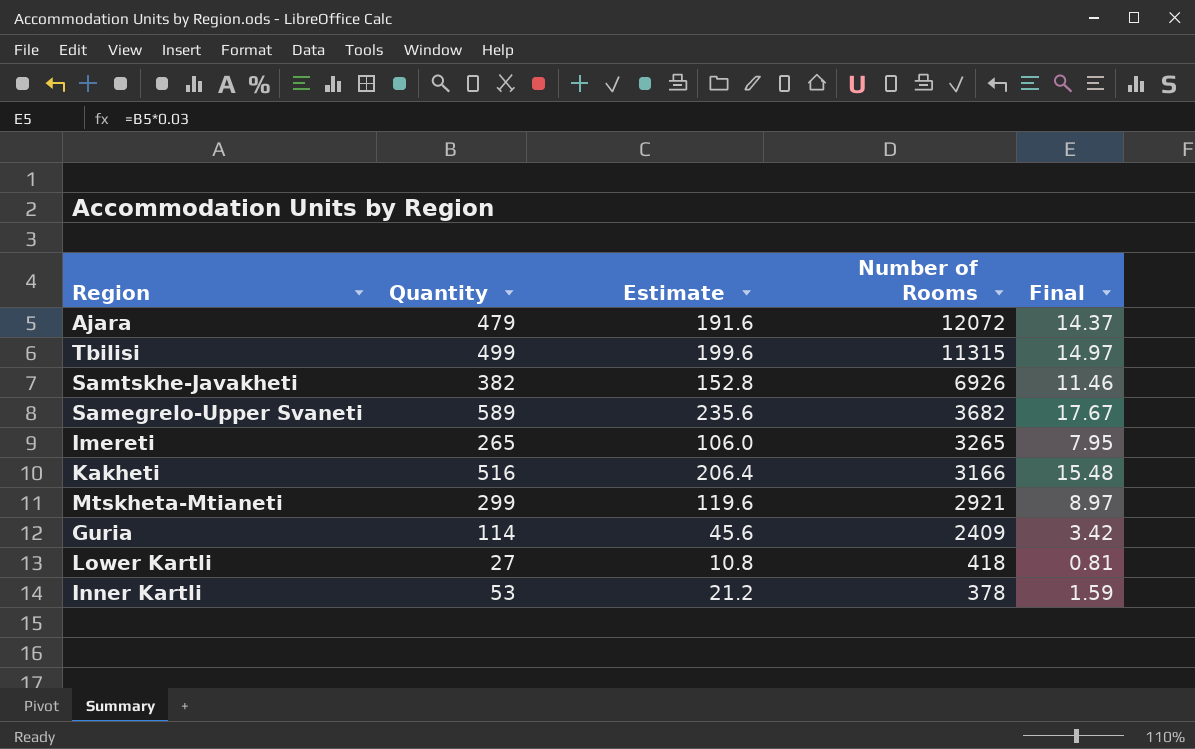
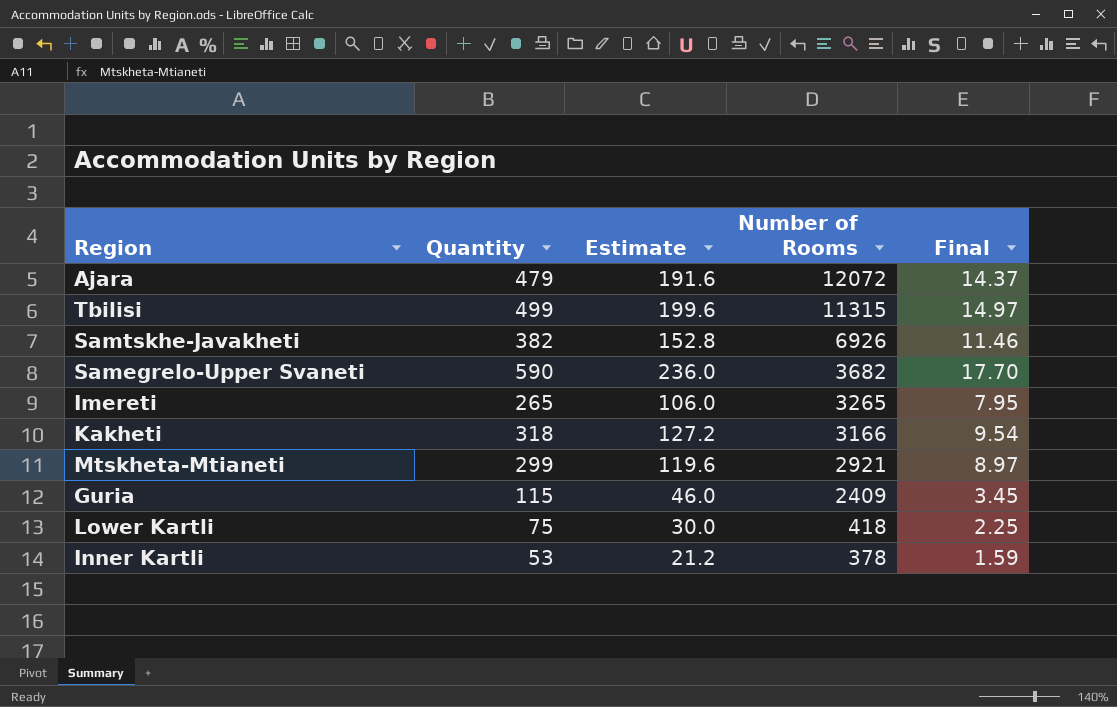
Samegrelo-Upper Svaneti | Quantity: 589 -> 590
Samegrelo-Upper Svaneti | Estimate: 235.6 -> 236.0
Samegrelo-Upper Svaneti | Final: 17.67 -> 17.70
Kakheti | Quantity: 516 -> 318
Kakheti | Estimate: 206.4 -> 127.2
Kakheti | Final: 15.48 -> 9.54
Guria | Quantity: 114 -> 115
Guria | Estimate: 45.6 -> 46.0
Guria | Final: 3.42 -> 3.45
Lower Kartli | Quantity: 27 -> 75
Lower Kartli | Estimate: 10.8 -> 30.0
Lower Kartli | Final: 0.81 -> 2.25

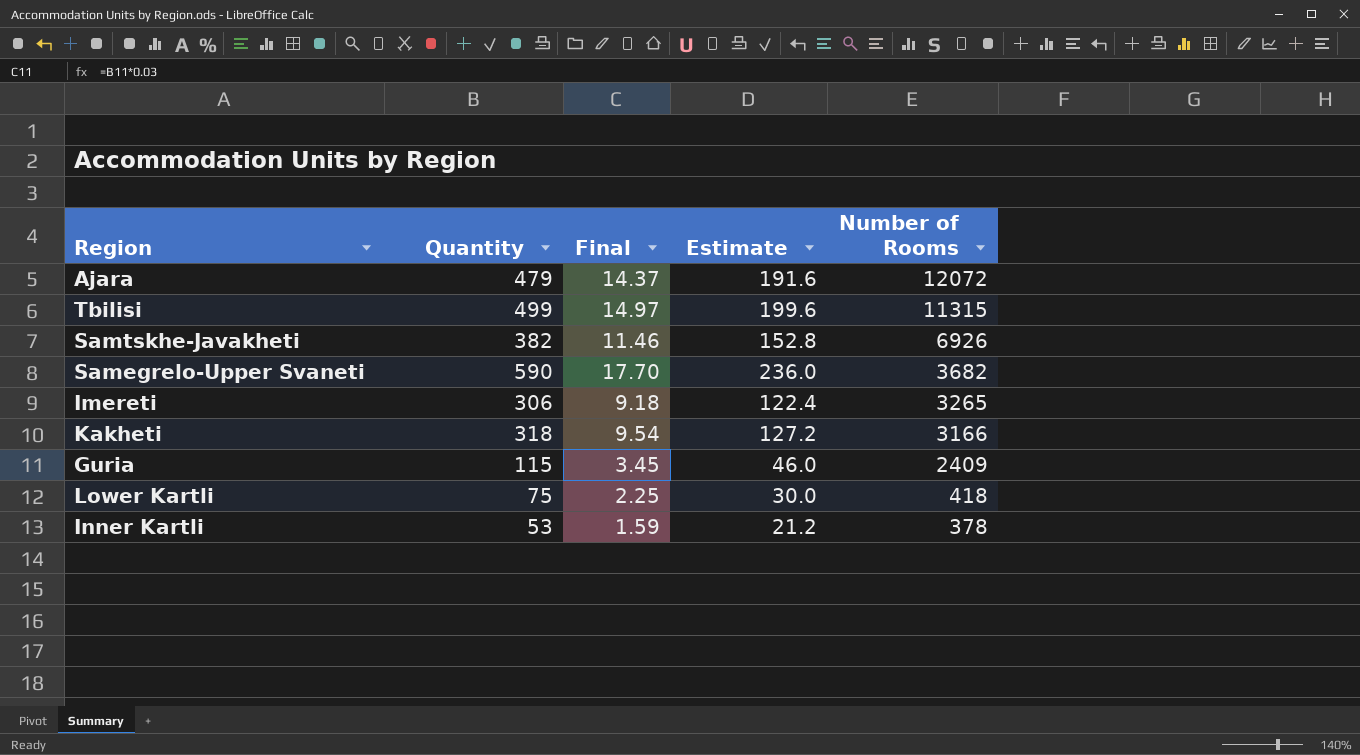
column Final | position: 5 -> 3
row Mtskheta-Mtianeti: 299 | 119.6 | 2921 | 8.97 -> none
Imereti | Quantity: 265 -> 306
Imereti | Final: 7.95 -> 9.18
Imereti | Estimate: 106.0 -> 122.4

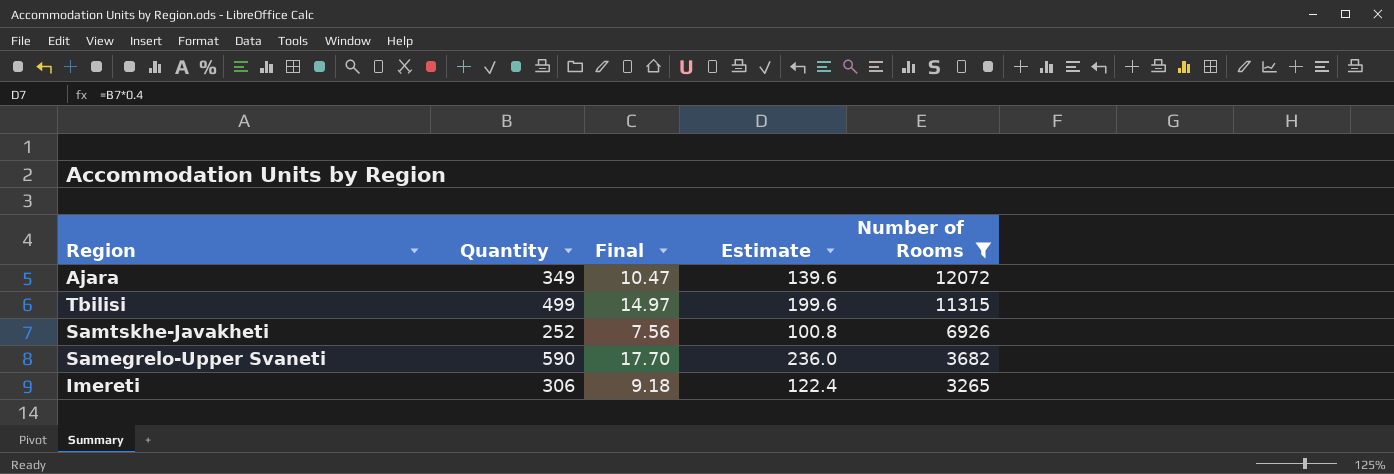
filter: none -> Number of Rooms >= 3265
Ajara | Quantity: 479 -> 349
Ajara | Final: 14.37 -> 10.47
Ajara | Estimate: 191.6 -> 139.6
Samtskhe-Javakheti | Quantity: 382 -> 252
Samtskhe-Javakheti | Final: 11.46 -> 7.56
Samtskhe-Javakheti | Estimate: 152.8 -> 100.8

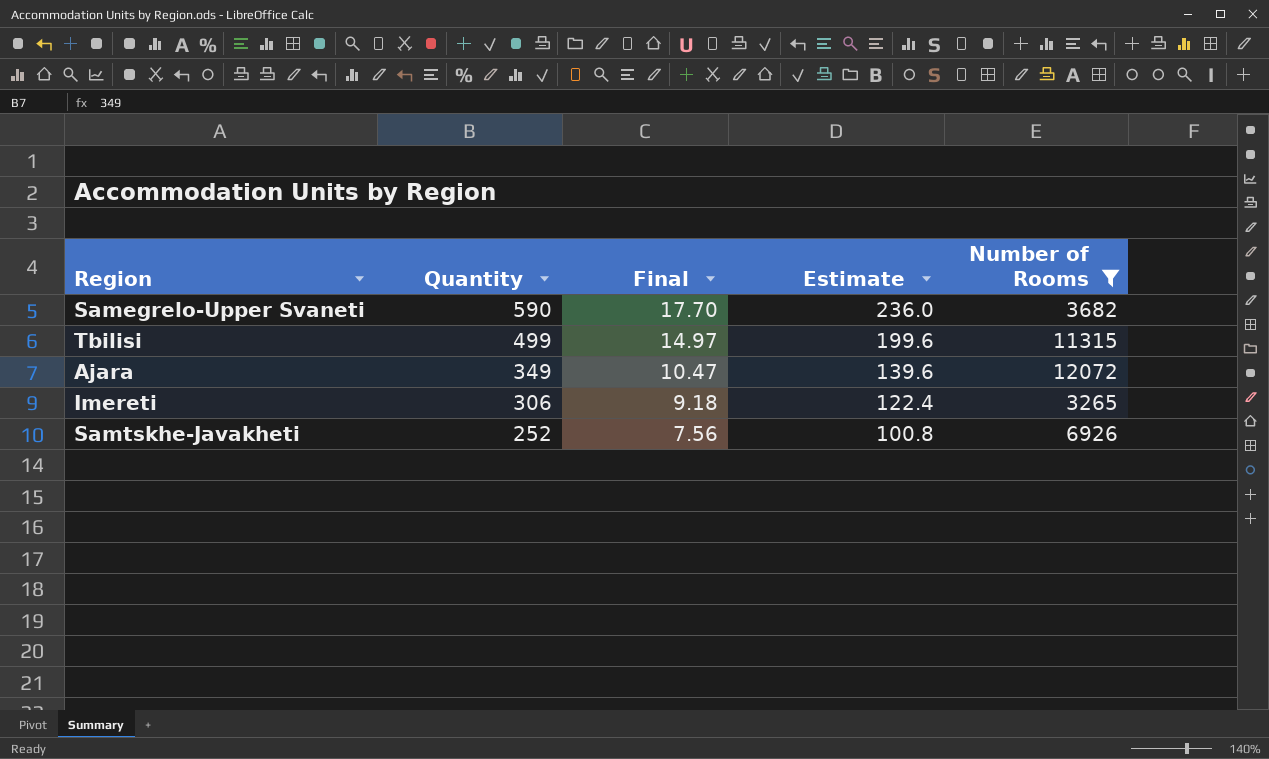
row order: Number of Rooms descending -> Quantity descending

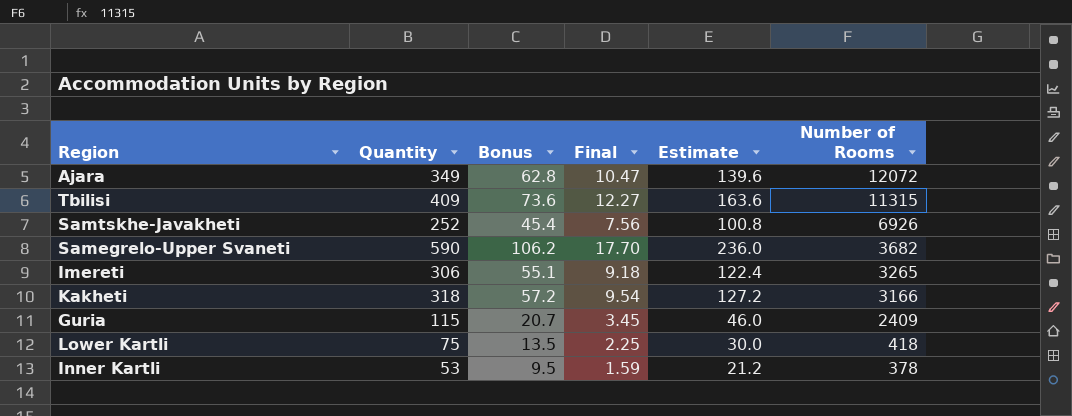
filter: Number of Rooms >= 3265 -> none
row order: Quantity descending -> Number of Rooms descending
column Bonus | formula: none -> [Quantity] * 0.18
Tbilisi | Quantity: 499 -> 409
Tbilisi | Final: 14.97 -> 12.27
Tbilisi | Estimate: 199.6 -> 163.6

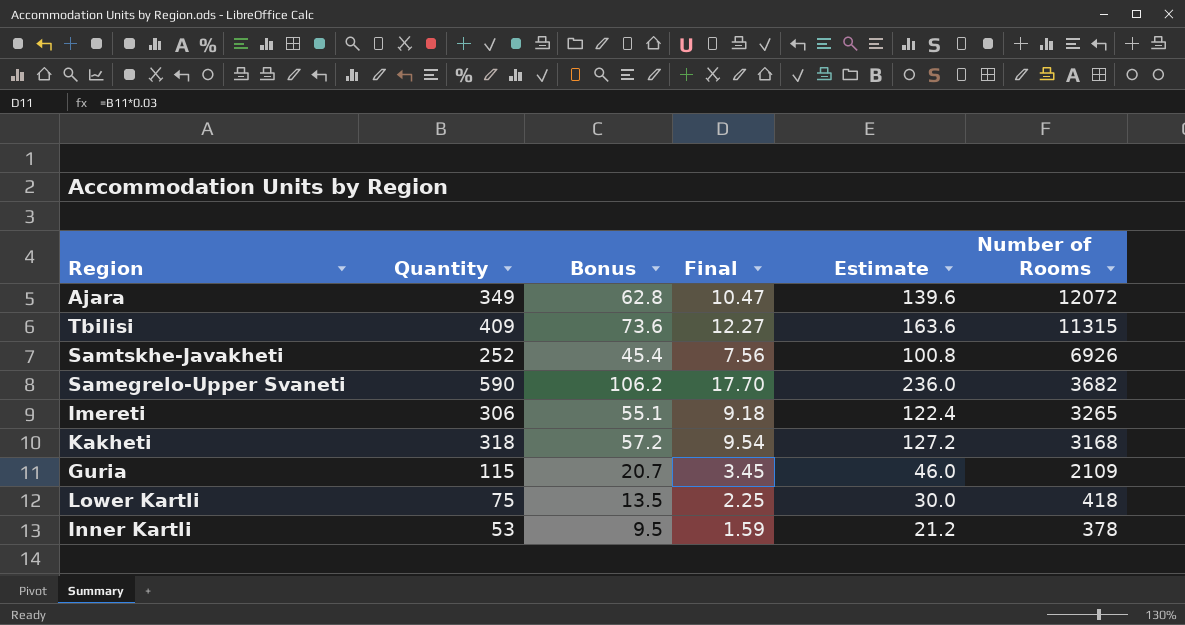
Kakheti | Number of Rooms: 3166 -> 3168
Guria | Number of Rooms: 2409 -> 2109

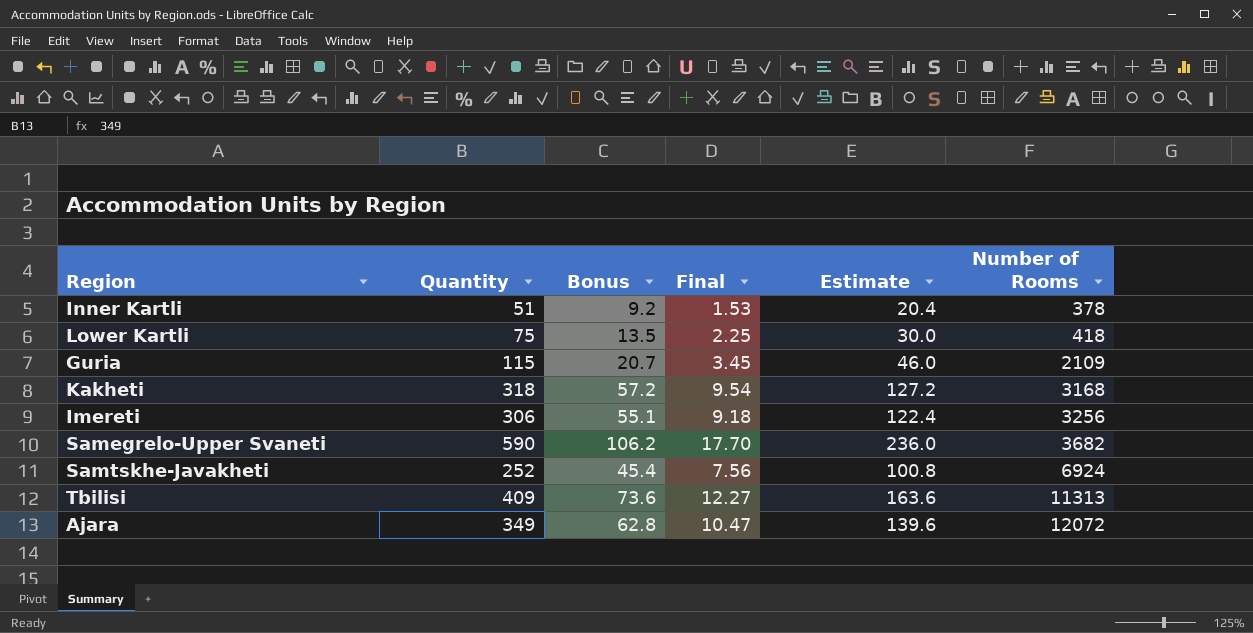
row order: Number of Rooms descending -> Number of Rooms ascending
Inner Kartli | Quantity: 53 -> 51
Inner Kartli | Bonus: 9.5 -> 9.2
Inner Kartli | Final: 1.59 -> 1.53
Inner Kartli | Estimate: 21.2 -> 20.4
Imereti | Number of Rooms: 3265 -> 3256
Samtskhe-Javakheti | Number of Rooms: 6926 -> 6924
Tbilisi | Number of Rooms: 11315 -> 11313

